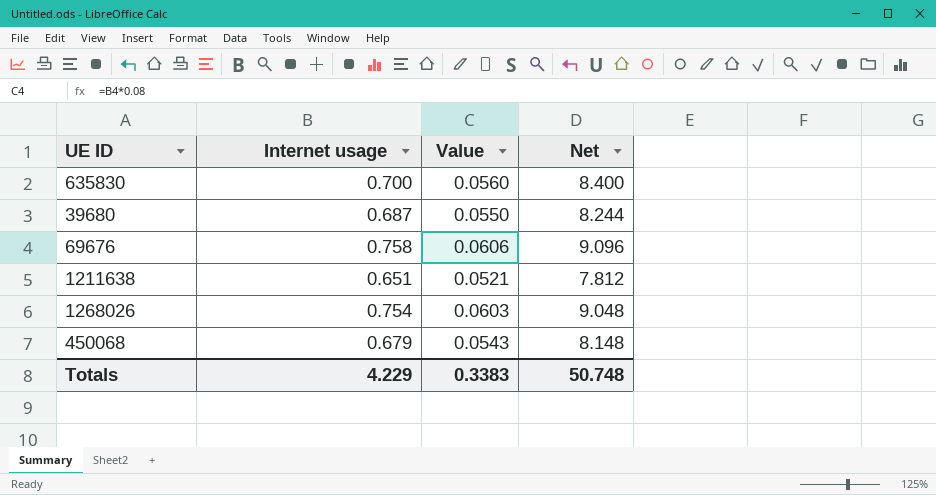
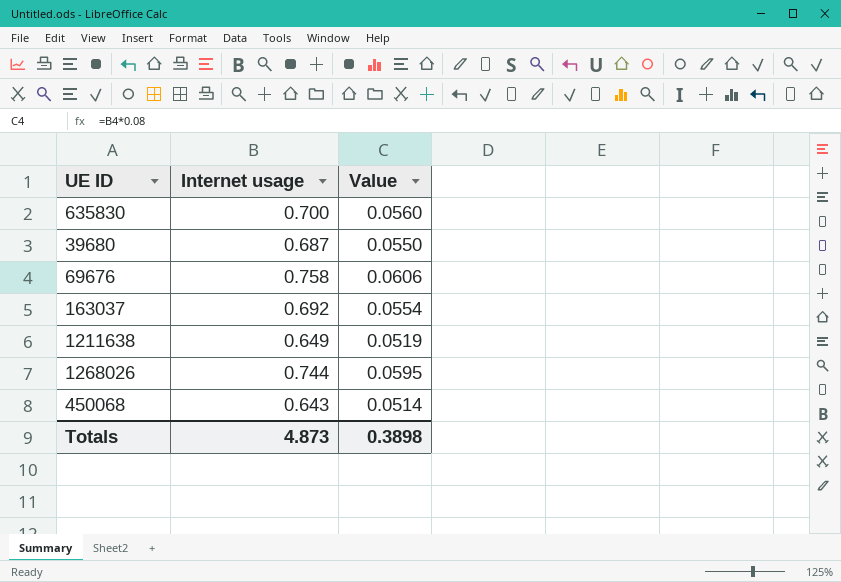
column Net | formula: [Internet usage] * 12 -> none
row 163037: none -> 0.692 | 0.0554
1211638 | Internet usage: 0.651 -> 0.649
1211638 | Value: 0.0521 -> 0.0519
1268026 | Internet usage: 0.754 -> 0.744
1268026 | Value: 0.0603 -> 0.0595
450068 | Internet usage: 0.679 -> 0.643
450068 | Value: 0.0543 -> 0.0514
Totals | Internet usage: 4.229 -> 4.873
Totals | Value: 0.3383 -> 0.3898

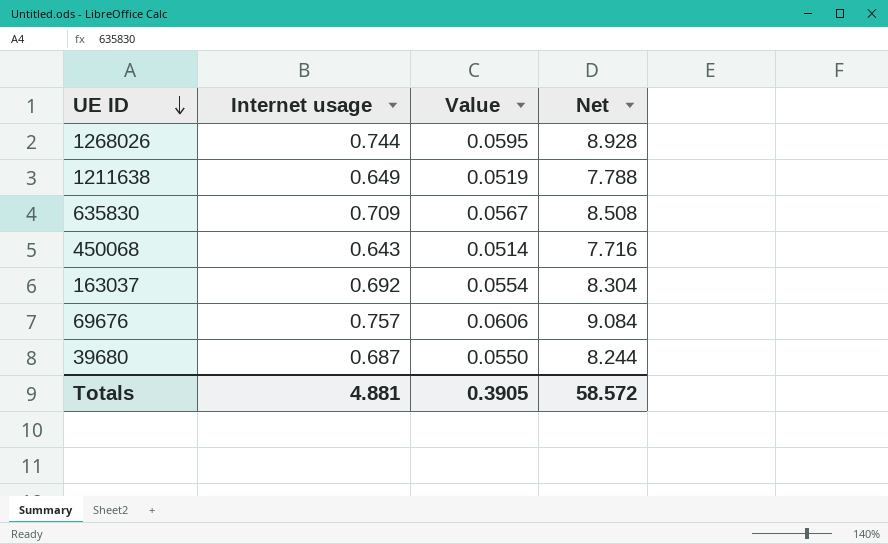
row order: none -> UE ID descending
column Net | formula: none -> [Internet usage] * 12
635830 | Internet usage: 0.700 -> 0.709
635830 | Value: 0.0560 -> 0.0567
69676 | Internet usage: 0.758 -> 0.757
Totals | Internet usage: 4.873 -> 4.881
Totals | Value: 0.3898 -> 0.3905

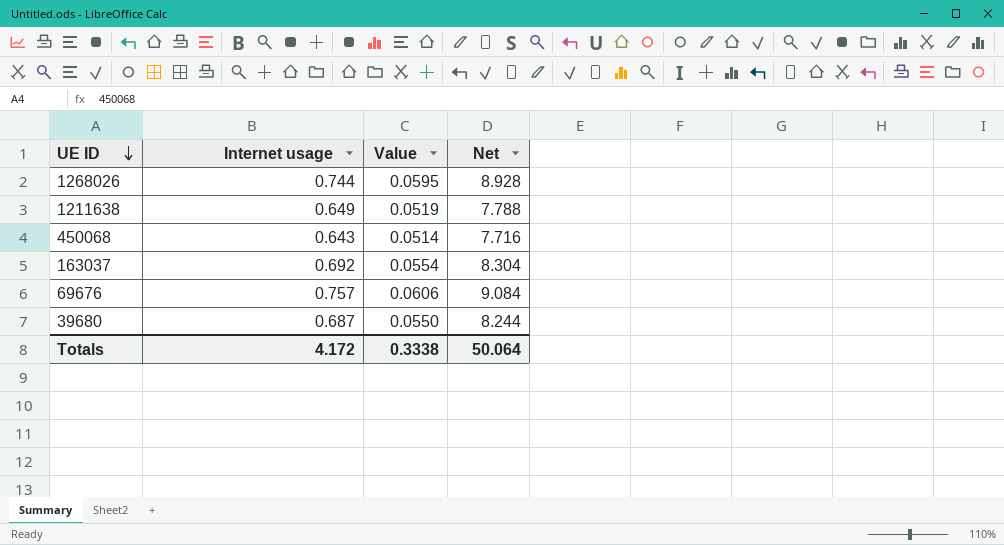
row 635830: 0.709 | 0.0567 | 8.508 -> none
Totals | Internet usage: 4.881 -> 4.172
Totals | Value: 0.3905 -> 0.3338
Totals | Net: 58.572 -> 50.064

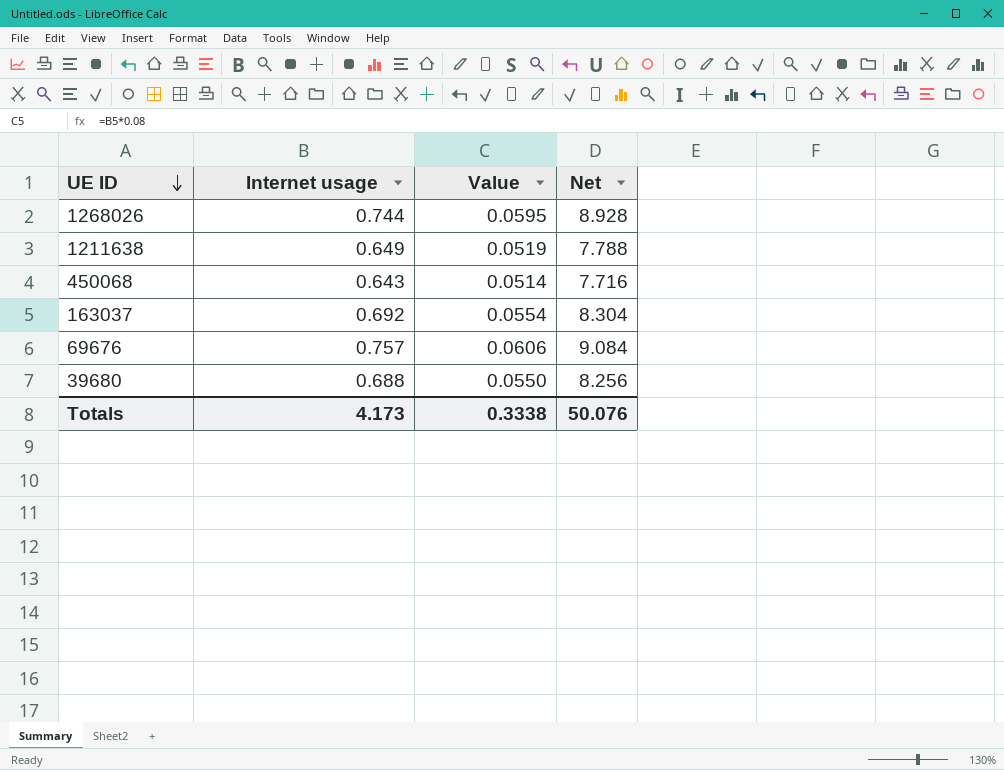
39680 | Internet usage: 0.687 -> 0.688
39680 | Net: 8.244 -> 8.256
Totals | Internet usage: 4.172 -> 4.173
Totals | Net: 50.064 -> 50.076

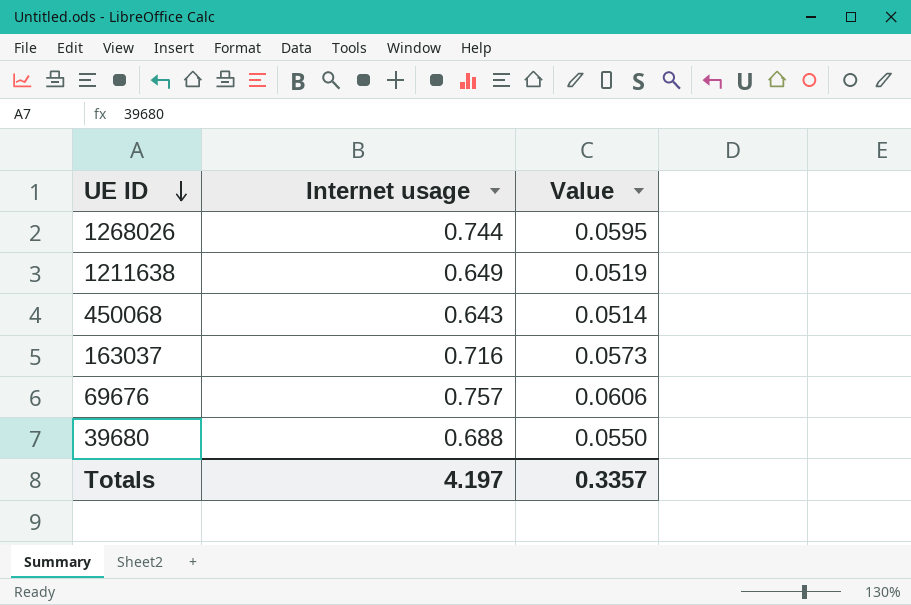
column Net | formula: [Internet usage] * 12 -> none
163037 | Internet usage: 0.692 -> 0.716
163037 | Value: 0.0554 -> 0.0573
Totals | Internet usage: 4.173 -> 4.197
Totals | Value: 0.3338 -> 0.3357

